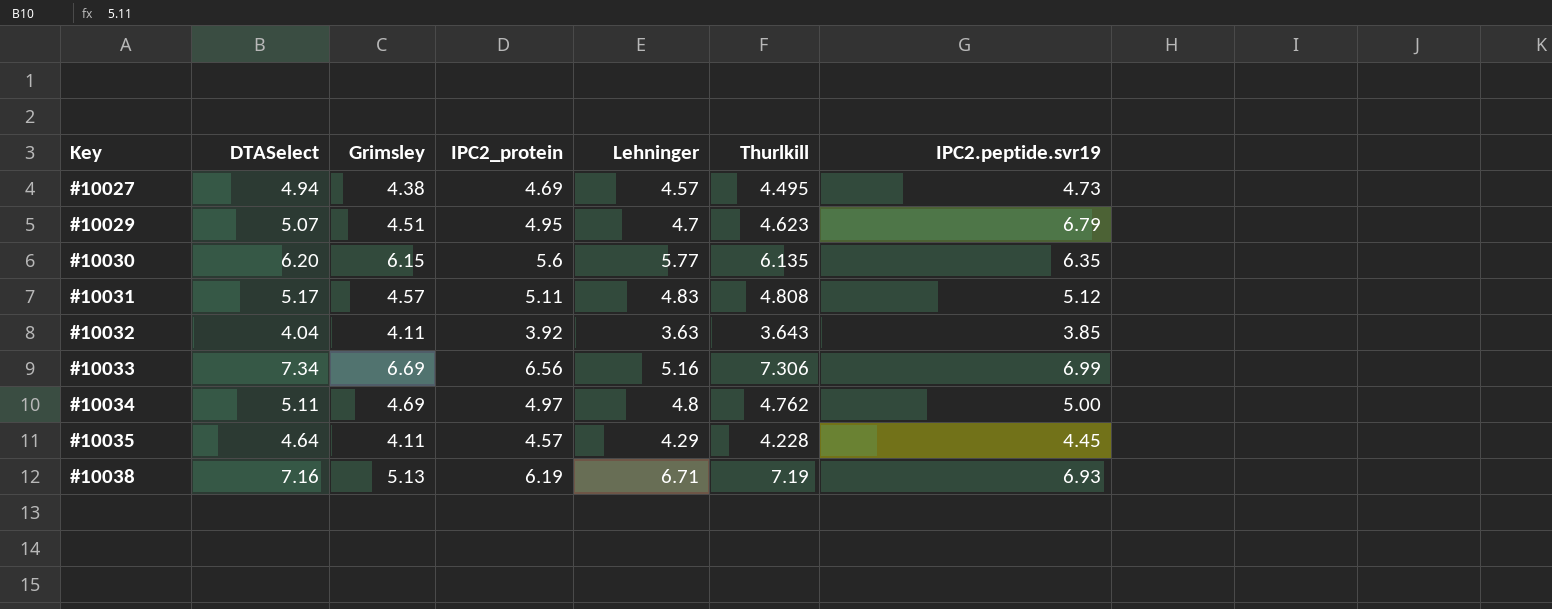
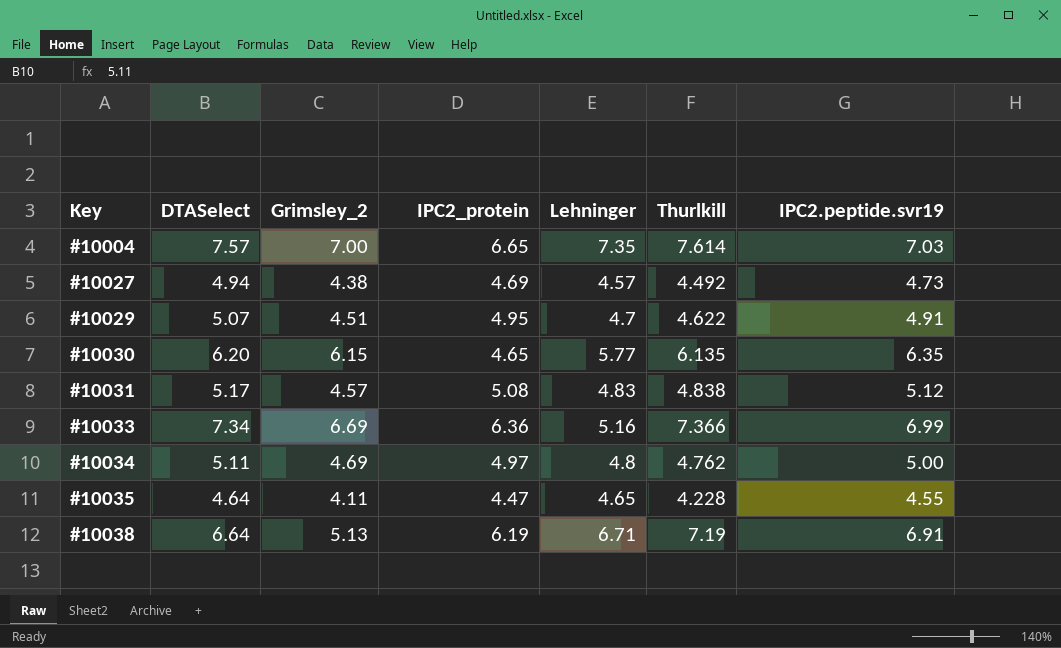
column name: Grimsley -> Grimsley_2
row #10032: 4.04 | 4.11 | 3.92 | 3.63 | 3.643 | 3.85 -> none
row #10004: none -> 7.57 | 7.00 | 6.65 | 7.35 | 7.614 | 7.03
#10027 | Thurlkill: 4.495 -> 4.492
#10029 | Thurlkill: 4.623 -> 4.622
#10029 | IPC2.peptide.svr19: 6.79 -> 4.91
#10030 | IPC2_protein: 5.6 -> 4.65
#10031 | IPC2_protein: 5.11 -> 5.08
#10031 | Thurlkill: 4.808 -> 4.838
#10033 | IPC2_protein: 6.56 -> 6.36
#10033 | Thurlkill: 7.306 -> 7.366
#10035 | IPC2_protein: 4.57 -> 4.47
#10035 | Lehninger: 4.29 -> 4.65
#10035 | IPC2.peptide.svr19: 4.45 -> 4.55
#10038 | DTASelect: 7.16 -> 6.64
#10038 | IPC2.peptide.svr19: 6.93 -> 6.91

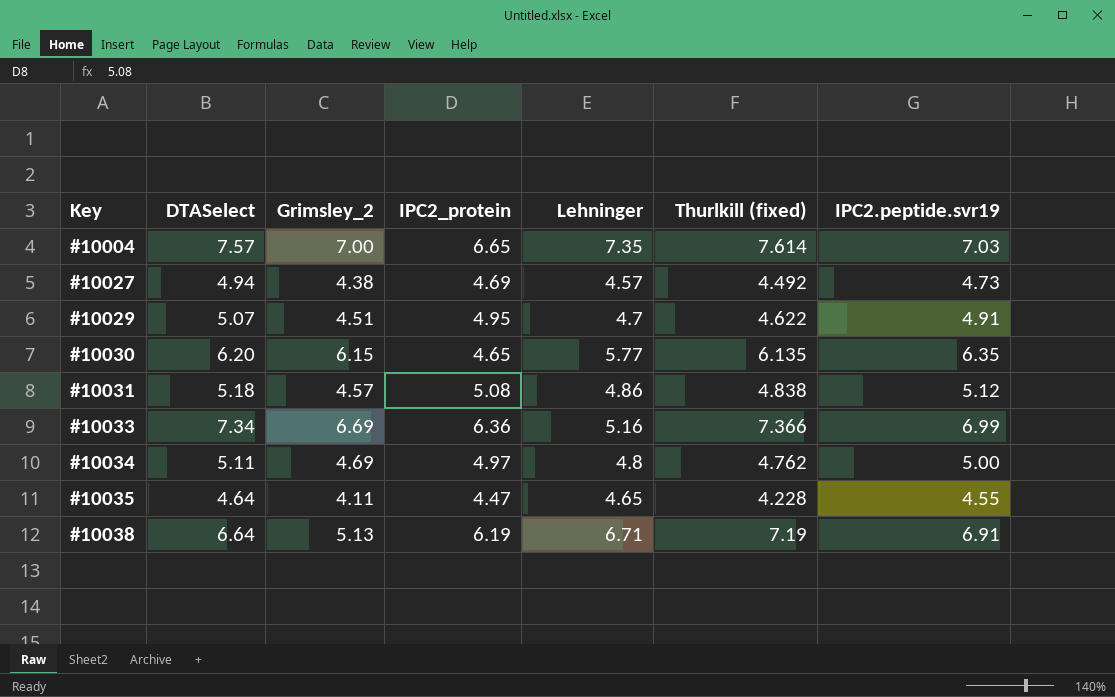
column name: Thurlkill -> Thurlkill (fixed)
#10031 | DTASelect: 5.17 -> 5.18
#10031 | Lehninger: 4.83 -> 4.86

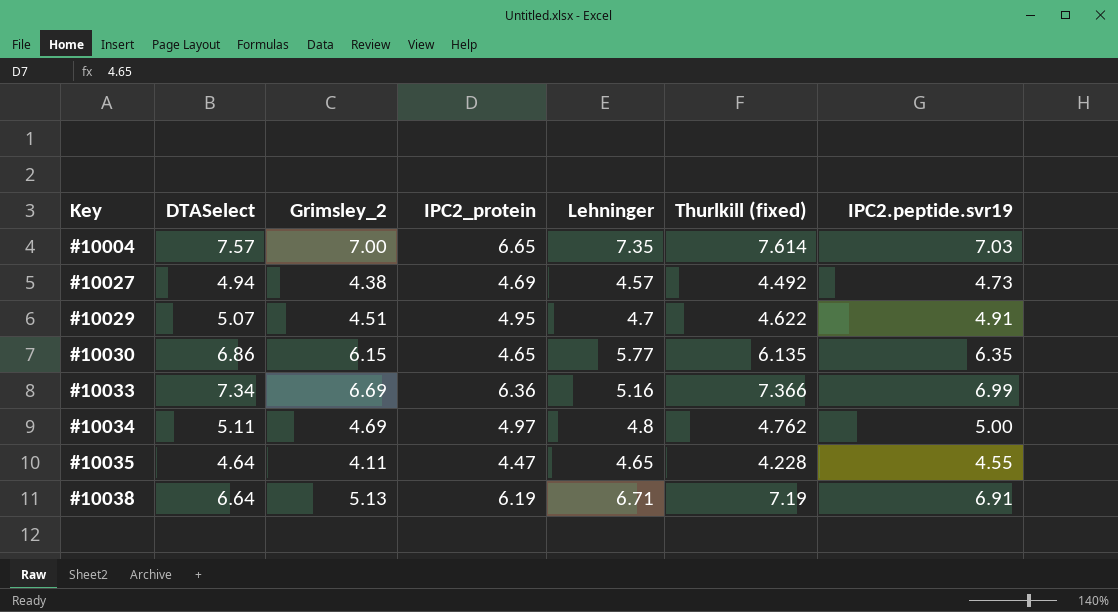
row #10031: 5.18 | 4.57 | 5.08 | 4.86 | 4.838 | 5.12 -> none
#10030 | DTASelect: 6.20 -> 6.86

